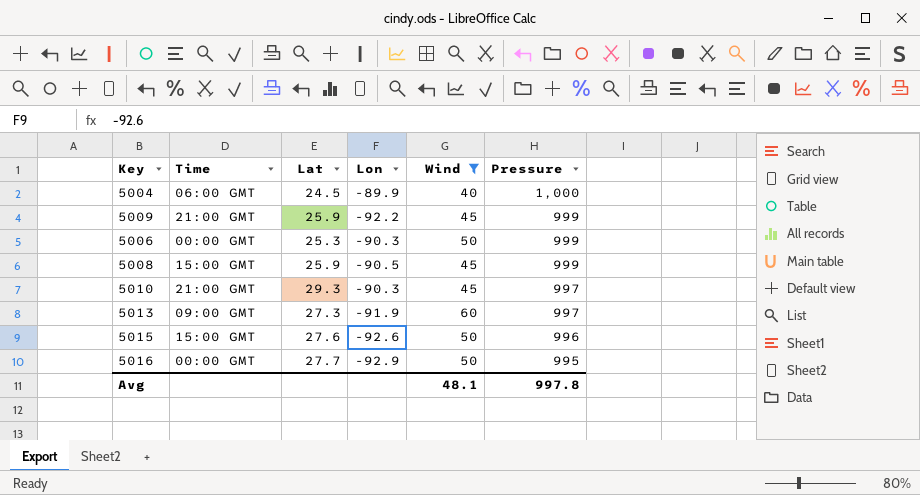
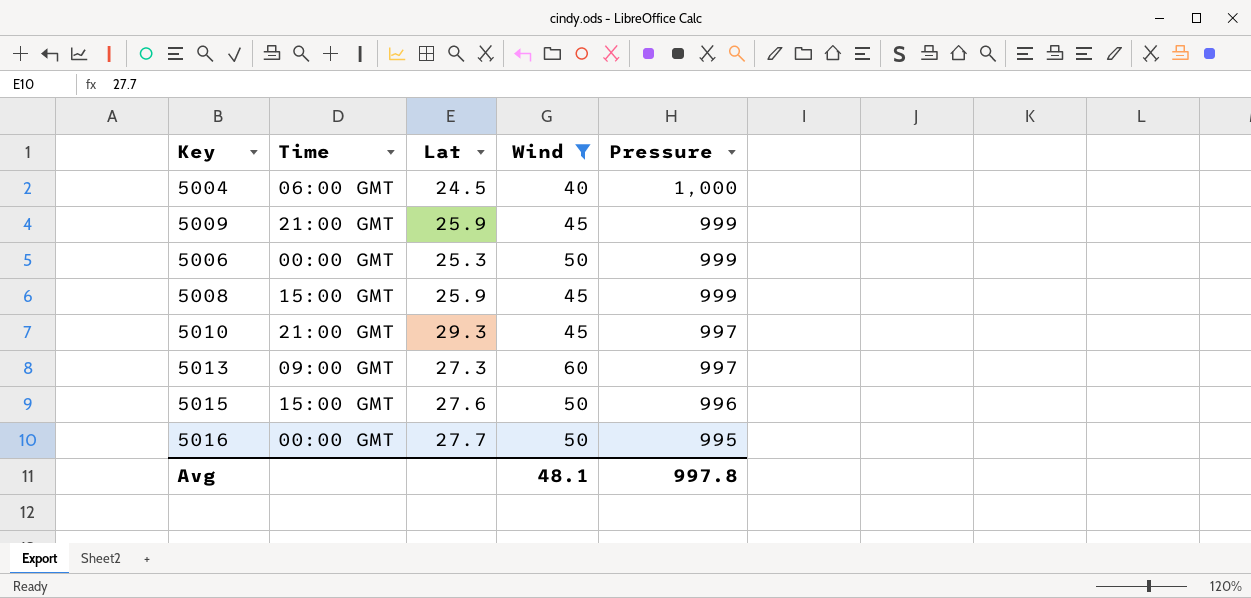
column Lon | position: 4 -> none

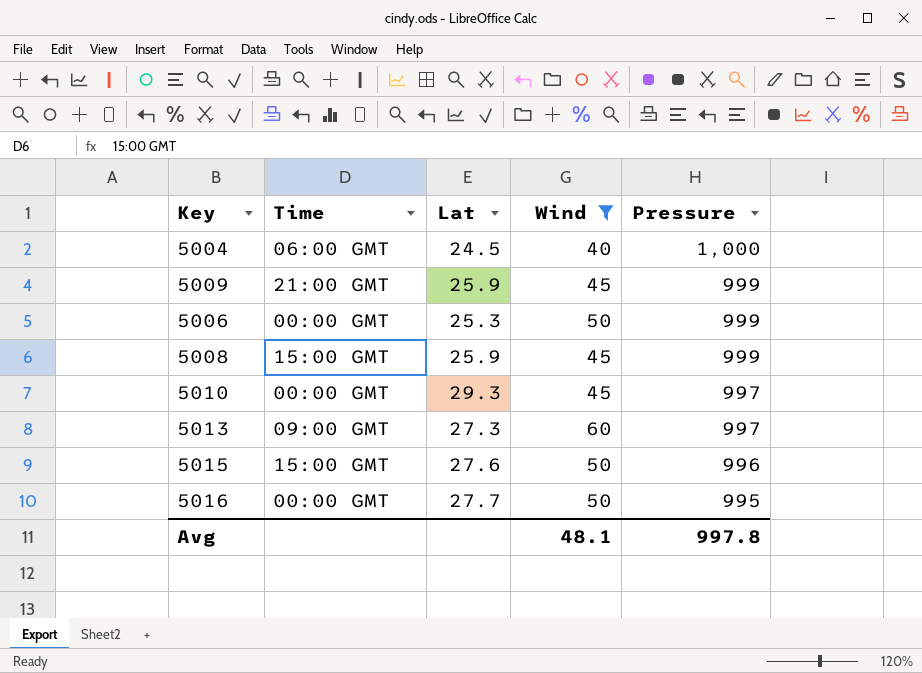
5010 | Time: 21:00 GMT -> 00:00 GMT

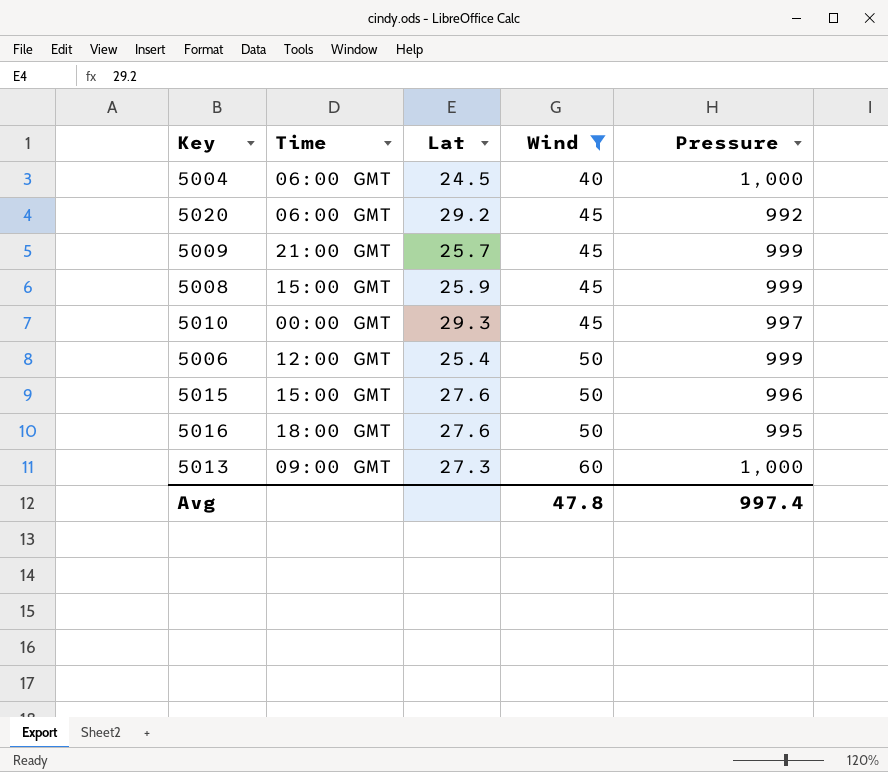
row order: Pressure descending -> Wind ascending
row 5020: none -> 06:00 GMT | 29.2 | 45 | 992
5009 | Lat: 25.9 -> 25.7
5006 | Time: 00:00 GMT -> 12:00 GMT
5006 | Lat: 25.3 -> 25.4
5016 | Time: 00:00 GMT -> 18:00 GMT
5016 | Lat: 27.7 -> 27.6
5013 | Pressure: 997 -> 1,000
Avg | Wind: 48.1 -> 47.8
Avg | Pressure: 997.8 -> 997.4

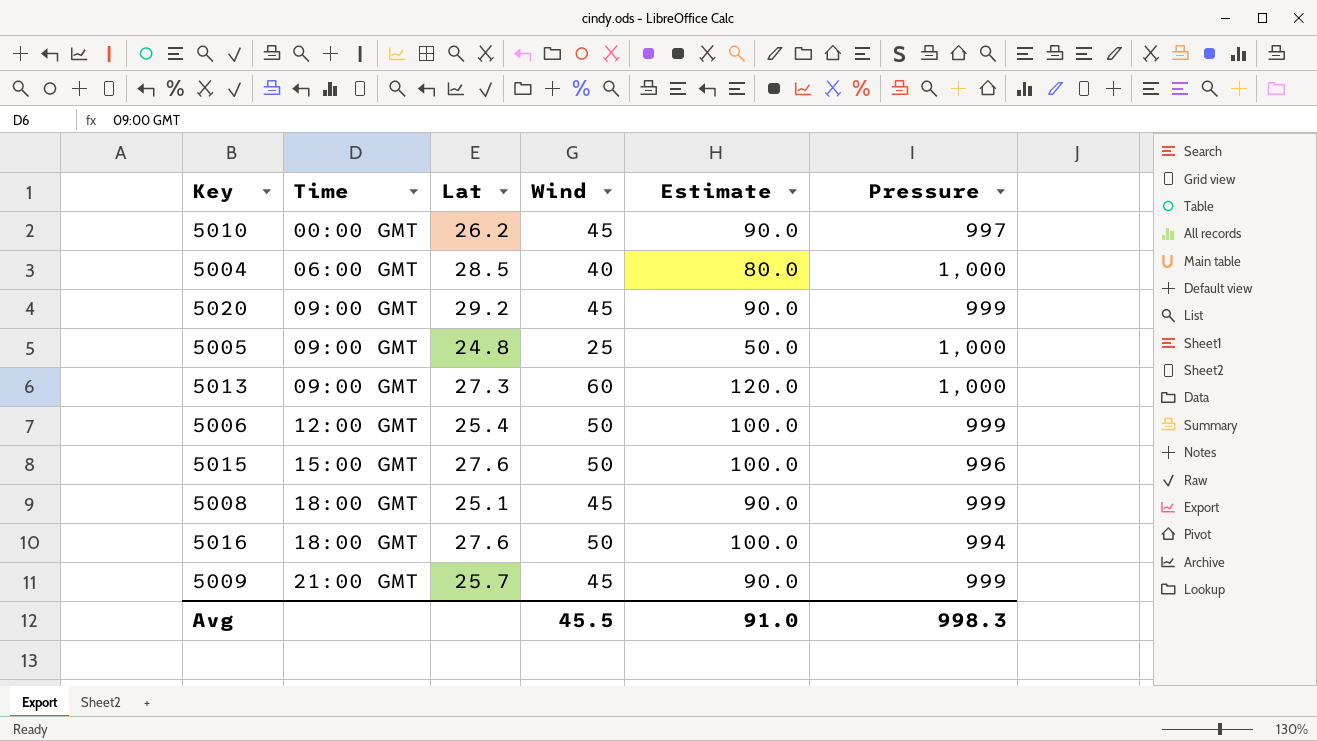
filter: Wind != 25 -> none
row order: Wind ascending -> Time ascending
column Estimate | formula: none -> [Wind] * 2
5010 | Lat: 29.3 -> 26.2
5004 | Lat: 24.5 -> 28.5
5020 | Time: 06:00 GMT -> 09:00 GMT
5020 | Pressure: 992 -> 999
5008 | Time: 15:00 GMT -> 18:00 GMT
5008 | Lat: 25.9 -> 25.1
5016 | Pressure: 995 -> 994
Avg | Wind: 47.8 -> 45.5
Avg | Pressure: 997.4 -> 998.3

